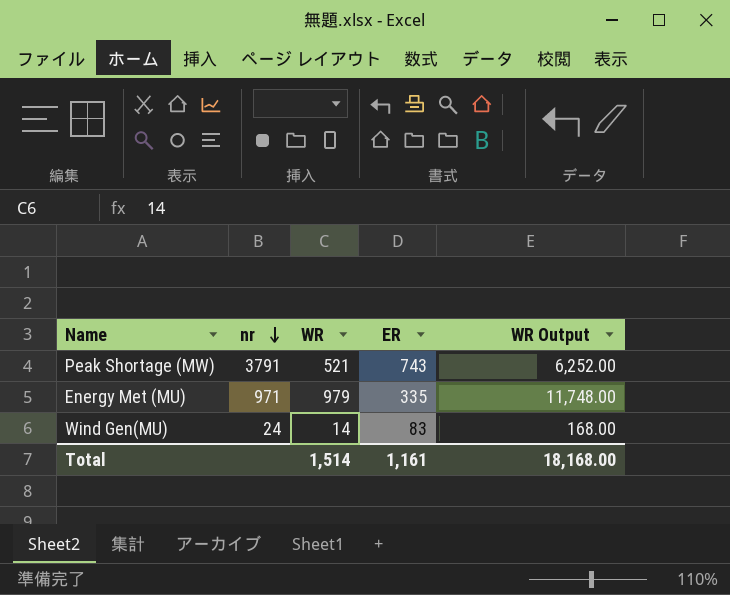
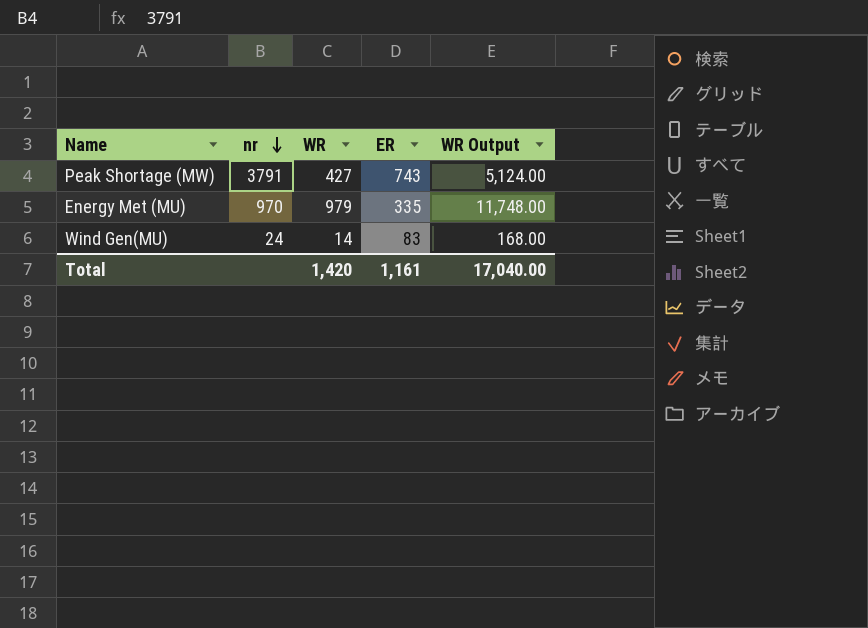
Peak Shortage (MW) | WR: 521 -> 427
Peak Shortage (MW) | WR Output: 6,252.00 -> 5,124.00
Energy Met (MU) | nr: 971 -> 970
Total | WR: 1,514 -> 1,420
Total | WR Output: 18,168.00 -> 17,040.00

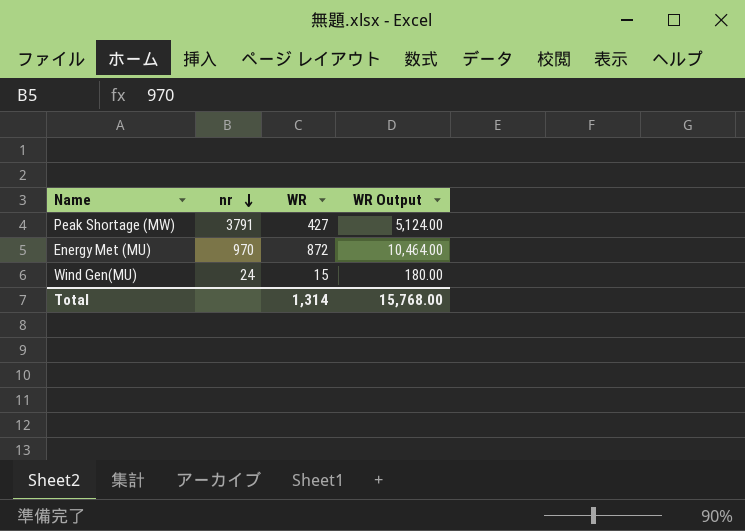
column ER | position: 4 -> none
Energy Met (MU) | WR: 979 -> 872
Energy Met (MU) | WR Output: 11,748.00 -> 10,464.00
Wind Gen(MU) | WR: 14 -> 15
Wind Gen(MU) | WR Output: 168.00 -> 180.00
Total | WR: 1,420 -> 1,314
Total | WR Output: 17,040.00 -> 15,768.00

